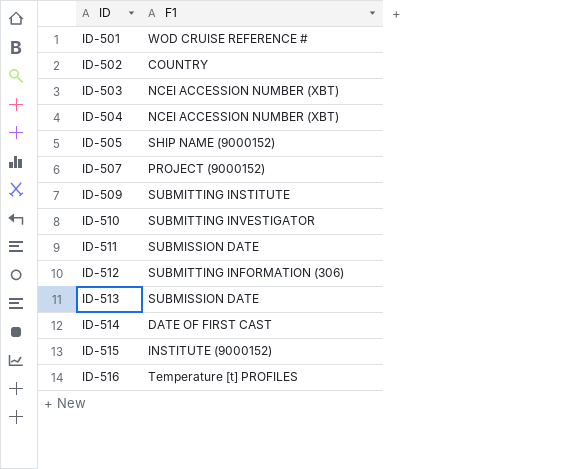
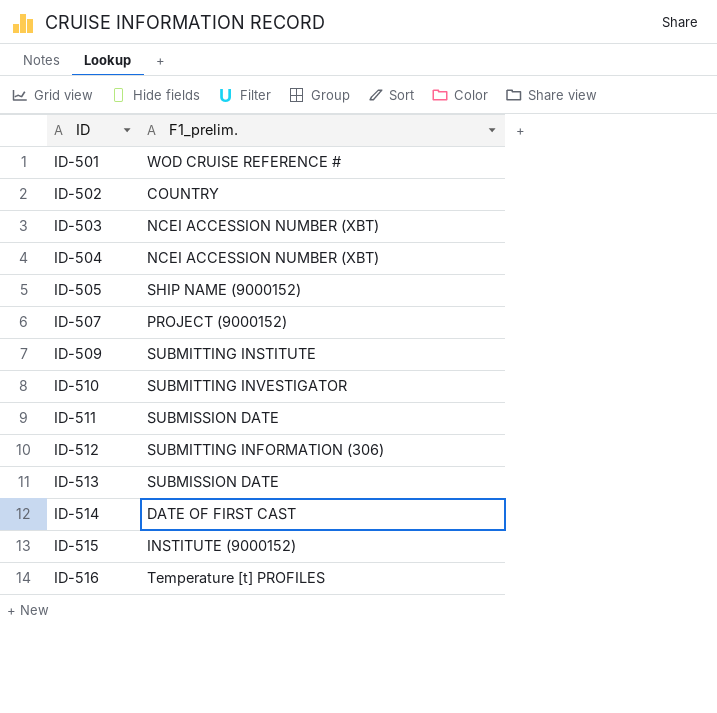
column name: F1 -> F1_prelim.

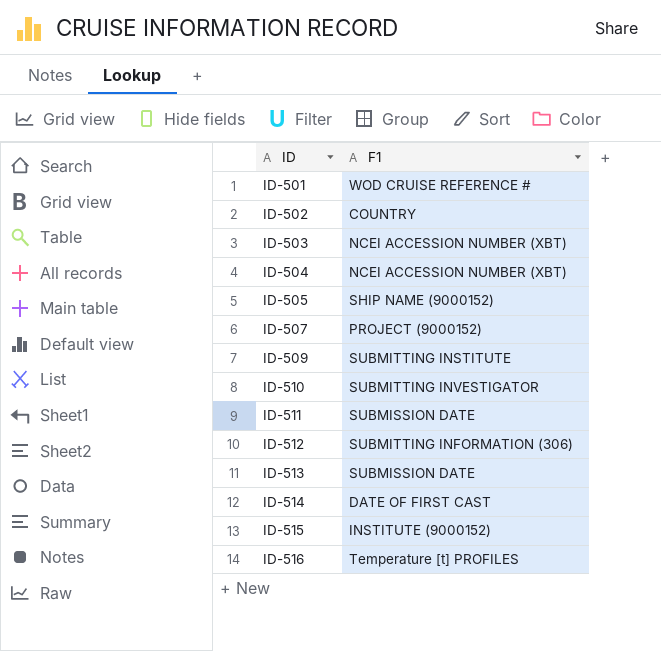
column name: F1_prelim. -> F1

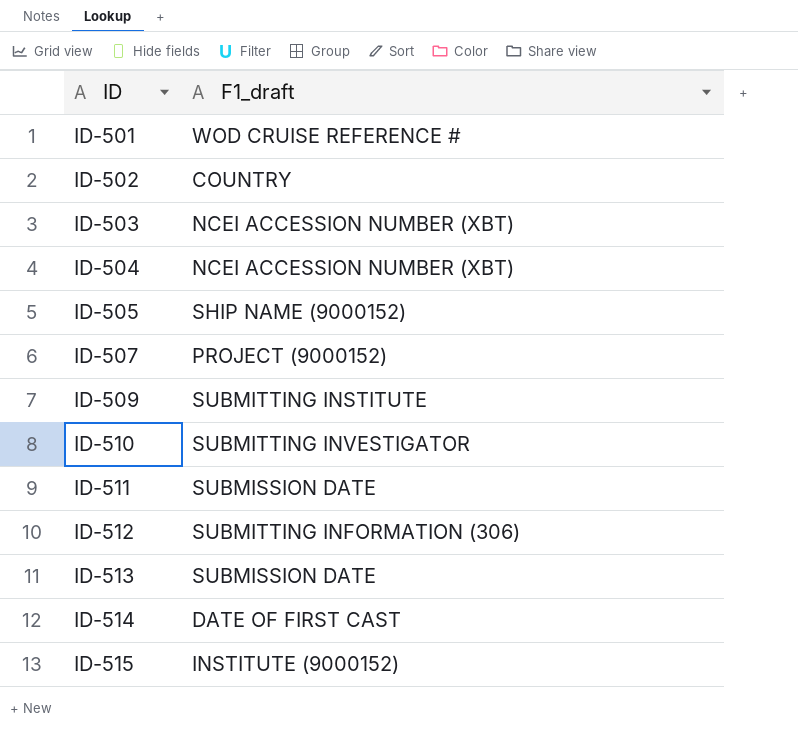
column name: F1 -> F1_draft
row ID-516: Temperature [t] PROFILES -> none

